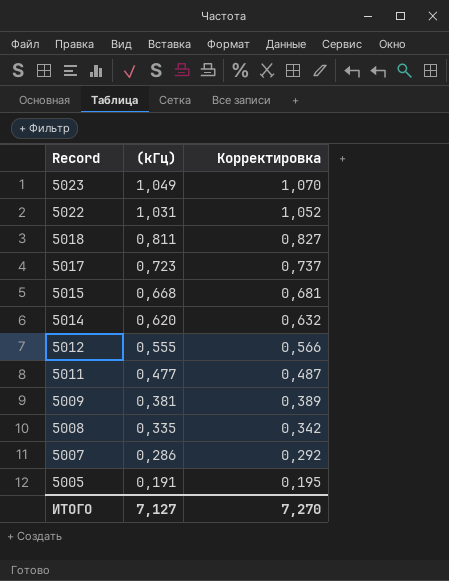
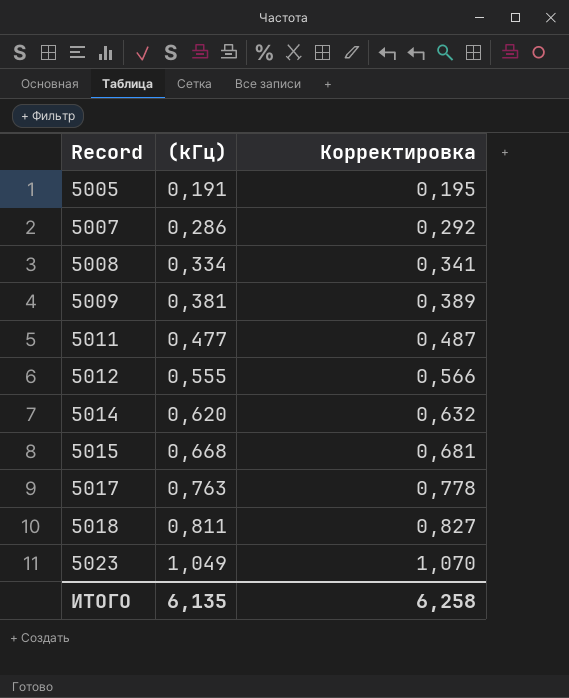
row order: Record descending -> Record ascending
row 5022: 1,031 | 1,052 -> none
5008 | (kГц): 0,335 -> 0,334
5008 | Корректировка: 0,342 -> 0,341
5017 | (kГц): 0,723 -> 0,763
5017 | Корректировка: 0,737 -> 0,778
ИТОГО | (kГц): 7,127 -> 6,135
ИТОГО | Корректировка: 7,270 -> 6,258

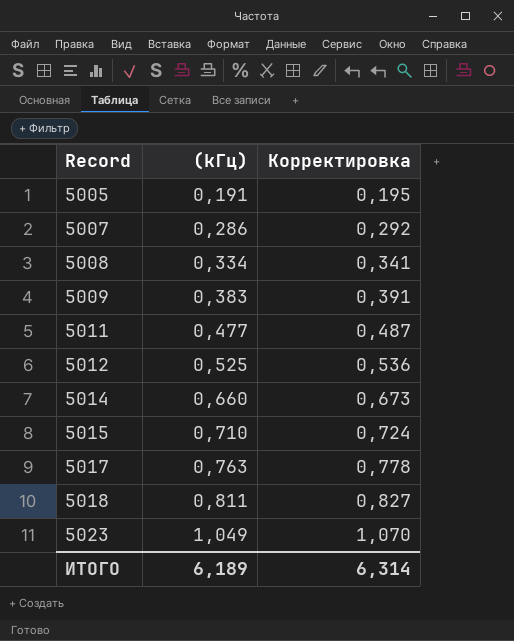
5009 | (kГц): 0,381 -> 0,383
5009 | Корректировка: 0,389 -> 0,391
5012 | (kГц): 0,555 -> 0,525
5012 | Корректировка: 0,566 -> 0,536
5014 | (kГц): 0,620 -> 0,660
5014 | Корректировка: 0,632 -> 0,673
5015 | (kГц): 0,668 -> 0,710
5015 | Корректировка: 0,681 -> 0,724
ИТОГО | (kГц): 6,135 -> 6,189
ИТОГО | Корректировка: 6,258 -> 6,314

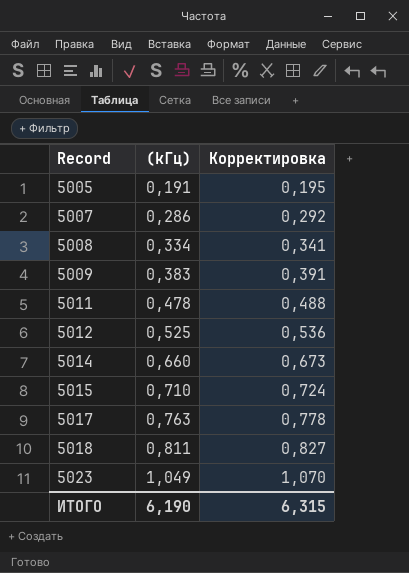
5011 | (kГц): 0,477 -> 0,478
5011 | Корректировка: 0,487 -> 0,488
ИТОГО | (kГц): 6,189 -> 6,190
ИТОГО | Корректировка: 6,314 -> 6,315

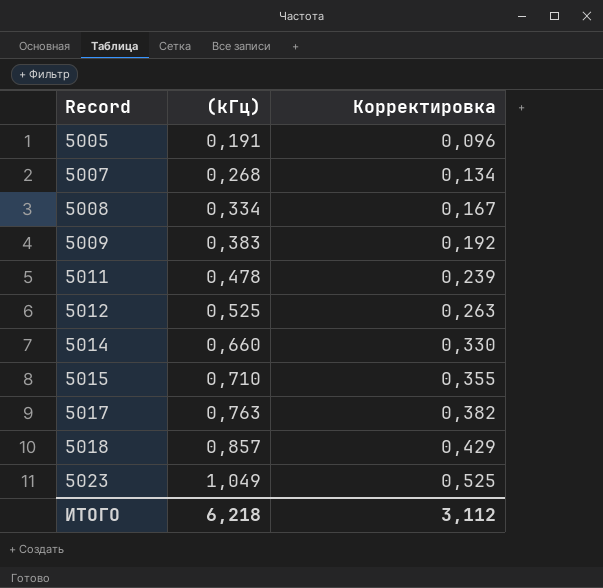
column Корректировка | formula: [(kГц)] * 1,02 -> [(kГц)] * 0,5
5007 | (kГц): 0,286 -> 0,268
5018 | (kГц): 0,811 -> 0,857
ИТОГО | (kГц): 6,190 -> 6,218
ИТОГО | Корректировка: 6,315 -> 3,112

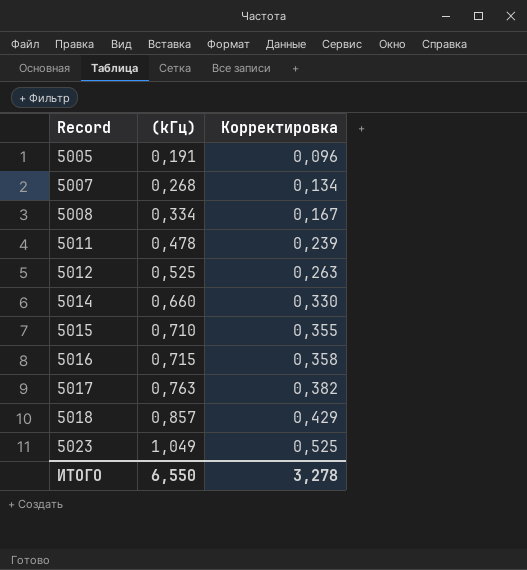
row 5009: 0,383 | 0,192 -> none
row 5016: none -> 0,715 | 0,358
ИТОГО | (kГц): 6,218 -> 6,550
ИТОГО | Корректировка: 3,112 -> 3,278

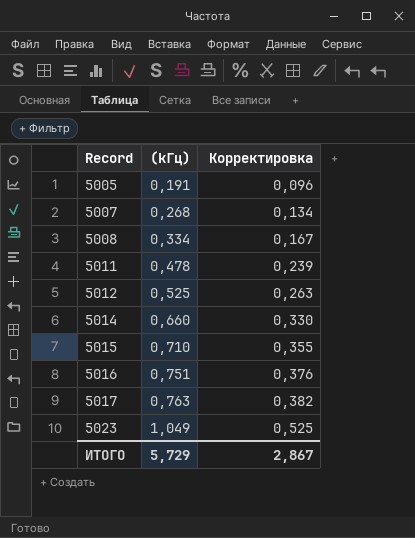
row 5018: 0,857 | 0,429 -> none
5016 | (kГц): 0,715 -> 0,751
5016 | Корректировка: 0,358 -> 0,376
ИТОГО | (kГц): 6,550 -> 5,729
ИТОГО | Корректировка: 3,278 -> 2,867

